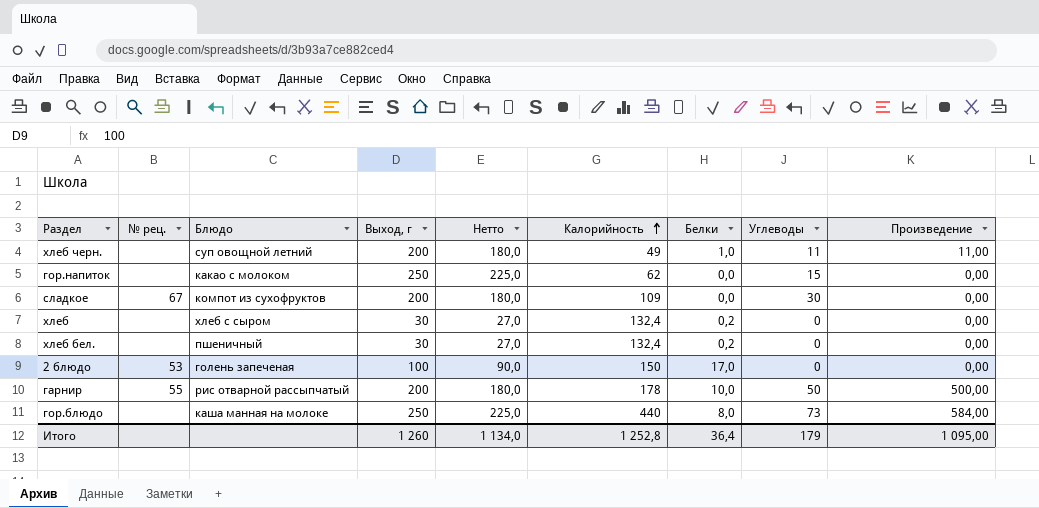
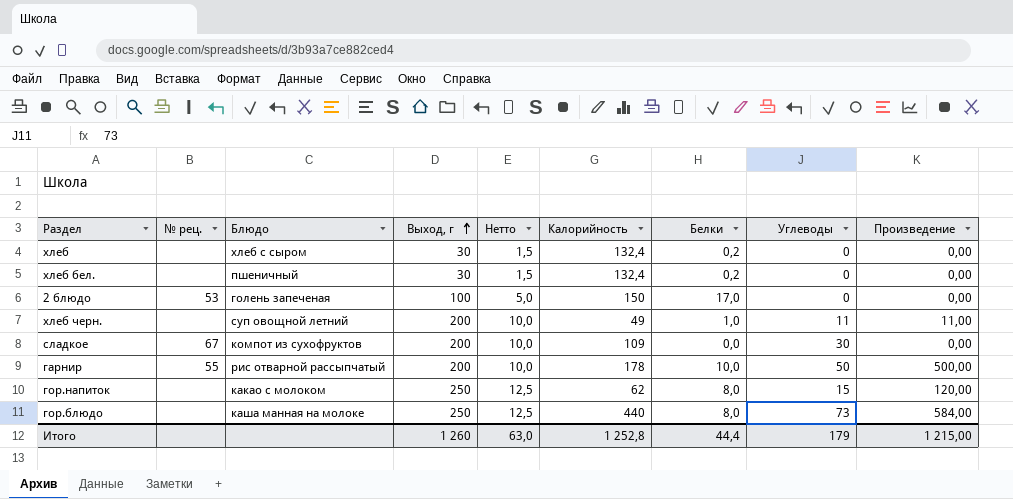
row order: Калорийность ascending -> Выход, г ascending
column Нетто | formula: [Выход, г] * 0,9 -> [Выход, г] * 0,05
гор.напиток | Белки: 0,0 -> 8,0
гор.напиток | Произведение: 0,00 -> 120,00
Итого | Нетто: 1 134,0 -> 63,0
Итого | Белки: 36,4 -> 44,4
Итого | Произведение: 1 095,00 -> 1 215,00

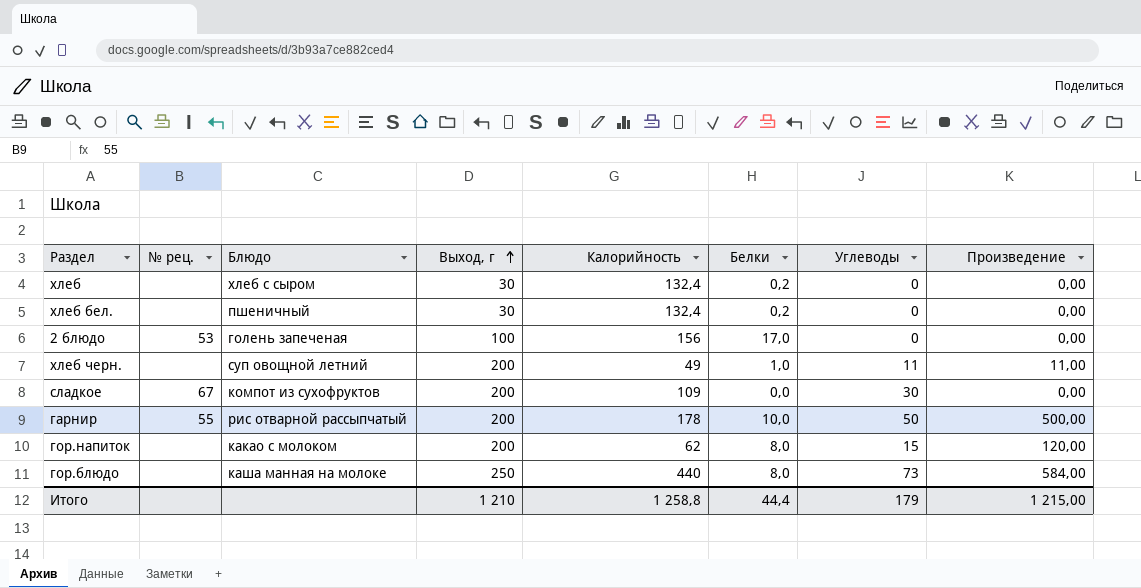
column Нетто | formula: [Выход, г] * 0,05 -> none
2 блюдо | Калорийность: 150 -> 156
гор.напиток | Выход, г: 250 -> 200
Итого | Выход, г: 1 260 -> 1 210
Итого | Калорийность: 1 252,8 -> 1 258,8

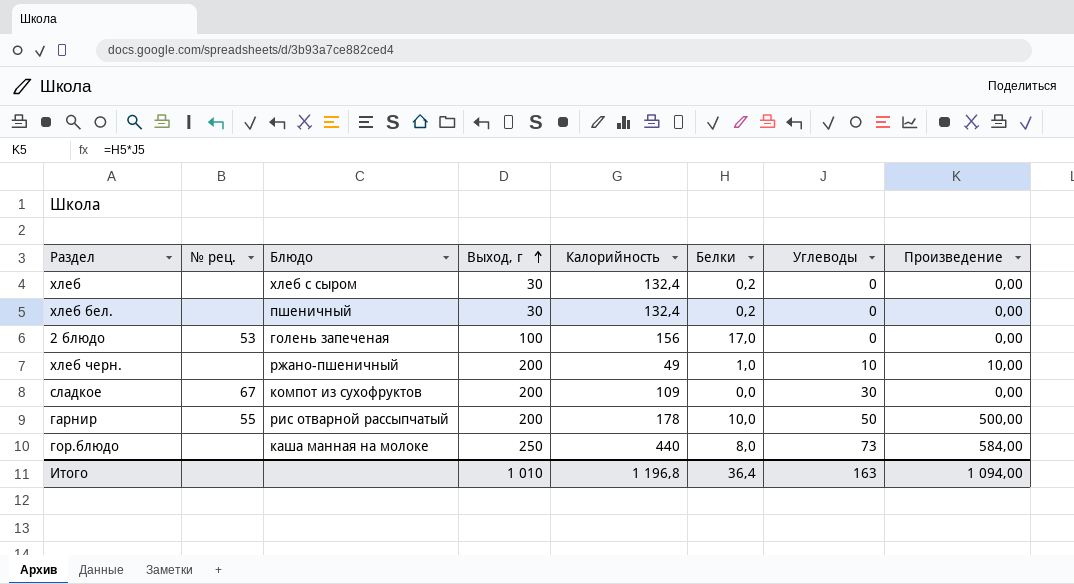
row гор.напиток: none | какао с молоком | 200 | 62 | 8,0 | 15 | 120,00 -> none
хлеб черн. | Блюдо: суп овощной летний -> ржано-пшеничный
хлеб черн. | Углеводы: 11 -> 10
хлеб черн. | Произведение: 11,00 -> 10,00
Итого | Выход, г: 1 210 -> 1 010
Итого | Калорийность: 1 258,8 -> 1 196,8
Итого | Белки: 44,4 -> 36,4
Итого | Углеводы: 179 -> 163
Итого | Произведение: 1 215,00 -> 1 094,00

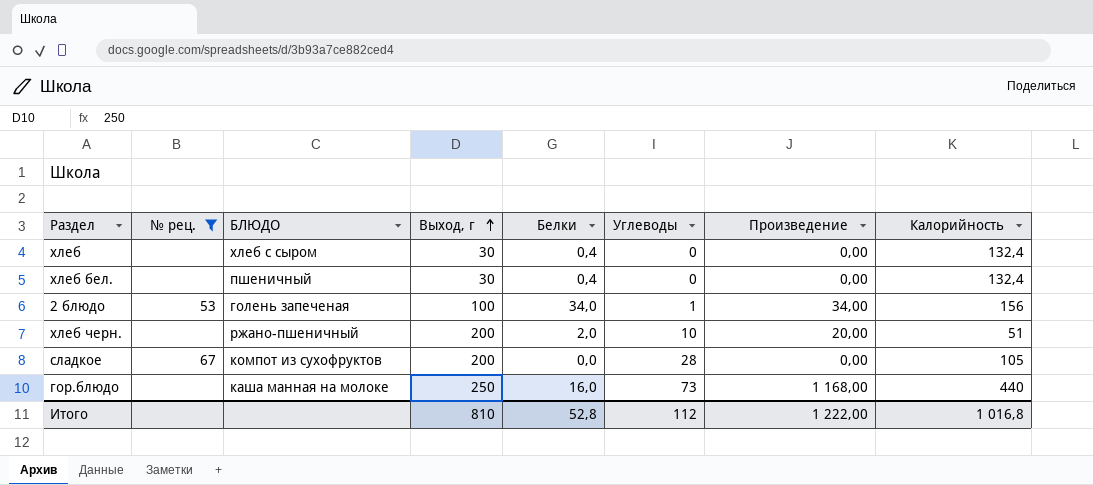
filter: none -> № рец. != 55
column name: Блюдо -> БЛЮДО
column Калорийность | position: 5 -> 8
хлеб | Белки: 0,2 -> 0,4
хлеб бел. | Белки: 0,2 -> 0,4
2 блюдо | Белки: 17,0 -> 34,0
2 блюдо | Углеводы: 0 -> 1
2 блюдо | Произведение: 0,00 -> 34,00
хлеб черн. | Белки: 1,0 -> 2,0
хлеб черн. | Произведение: 10,00 -> 20,00
хлеб черн. | Калорийность: 49 -> 51
сладкое | Углеводы: 30 -> 28
сладкое | Калорийность: 109 -> 105
гор.блюдо | Белки: 8,0 -> 16,0
гор.блюдо | Произведение: 584,00 -> 1 168,00
Итого | Выход, г: 1 010 -> 810
Итого | Белки: 36,4 -> 52,8
Итого | Углеводы: 163 -> 112
Итого | Произведение: 1 094,00 -> 1 222,00
Итого | Калорийность: 1 196,8 -> 1 016,8

